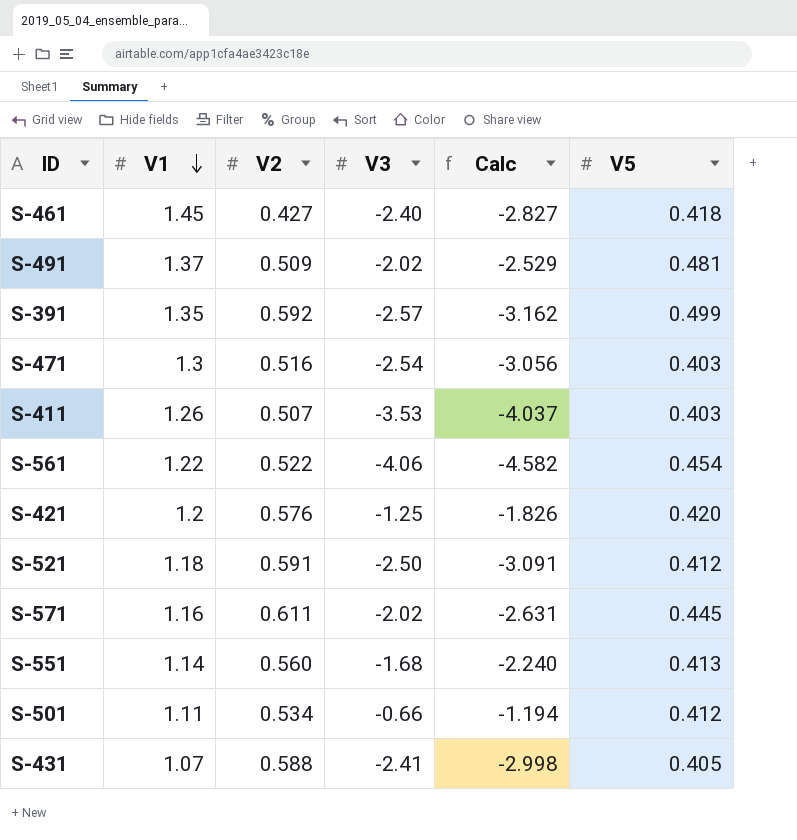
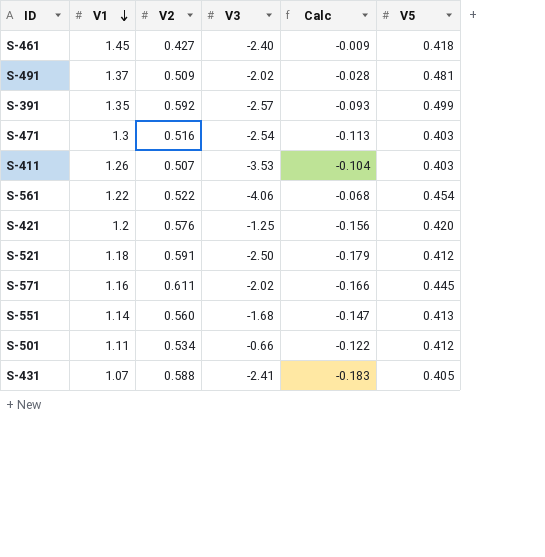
column Calc | formula: [V3] - [V2] -> [V5] - [V2]

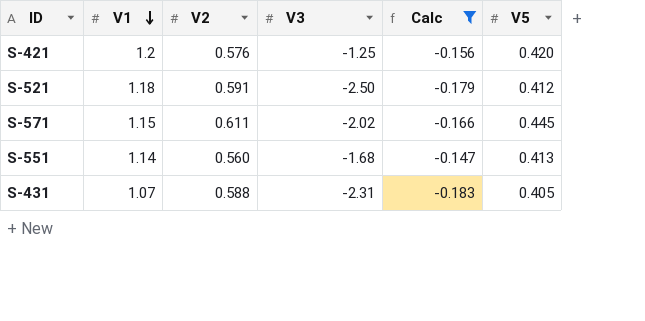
filter: none -> Calc <= -0.147
S-571 | V1: 1.16 -> 1.15
S-431 | V3: -2.41 -> -2.31

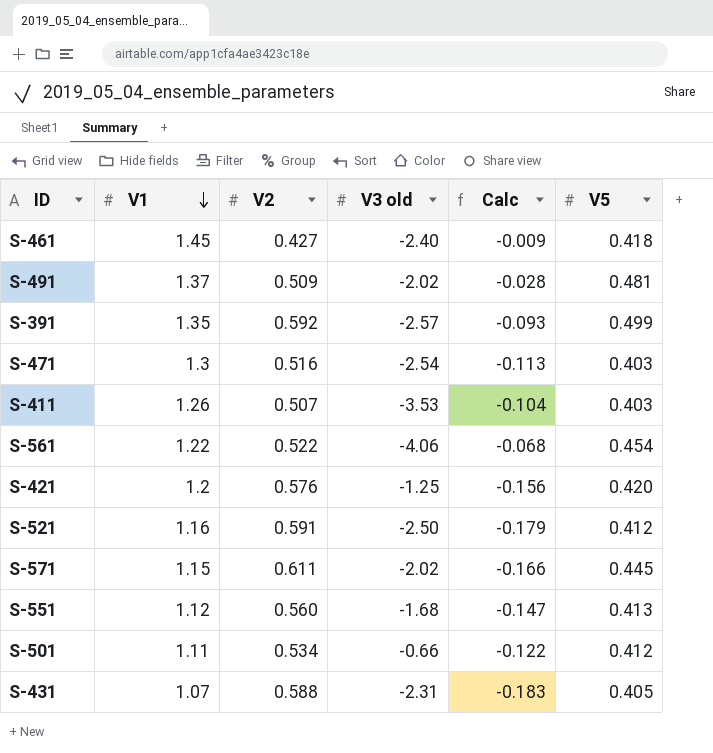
filter: Calc <= -0.147 -> none
column name: V3 -> V3 old
S-521 | V1: 1.18 -> 1.16
S-551 | V1: 1.14 -> 1.12

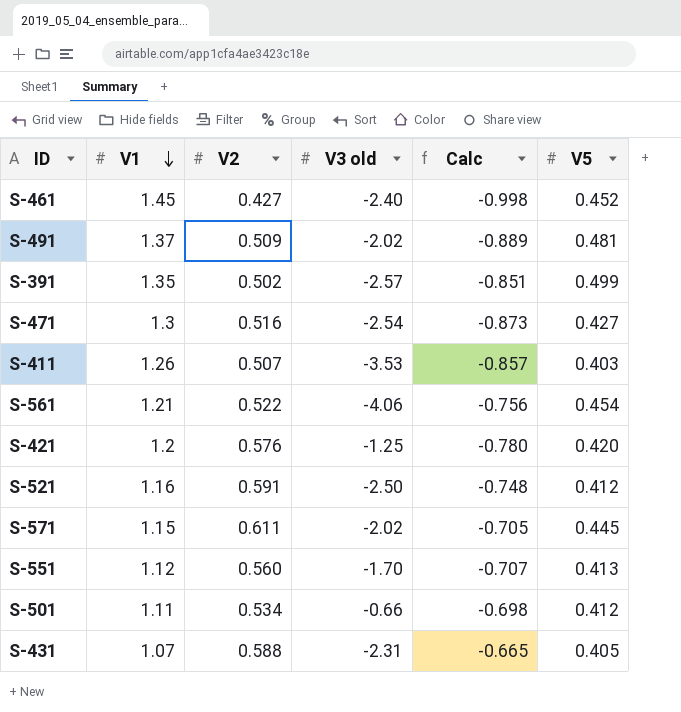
column Calc | formula: [V5] - [V2] -> [V5] - [V1]
S-461 | V5: 0.418 -> 0.452
S-391 | V2: 0.592 -> 0.502
S-471 | V5: 0.403 -> 0.427
S-561 | V1: 1.22 -> 1.21
S-551 | V3 old: -1.68 -> -1.70

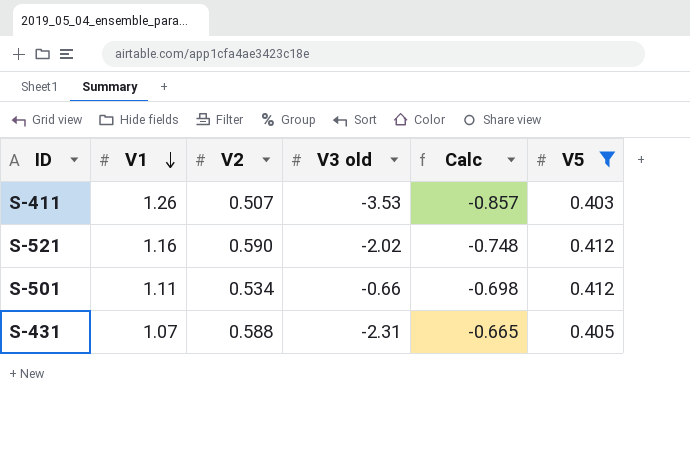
filter: none -> V5 <= 0.412
S-521 | V2: 0.591 -> 0.590
S-521 | V3 old: -2.50 -> -2.02

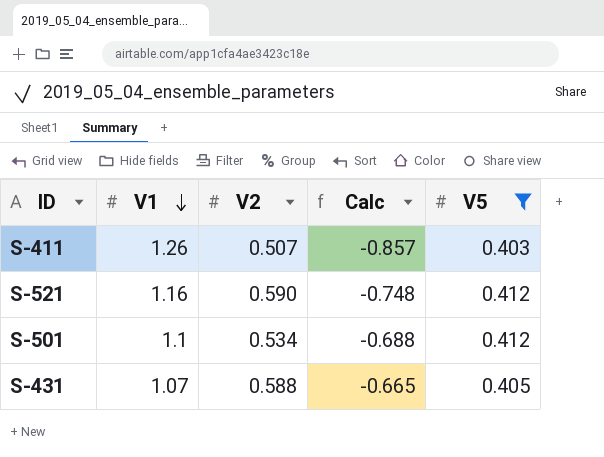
column V3 old | position: 4 -> none
S-501 | V1: 1.11 -> 1.1
S-501 | Calc: -0.698 -> -0.688

